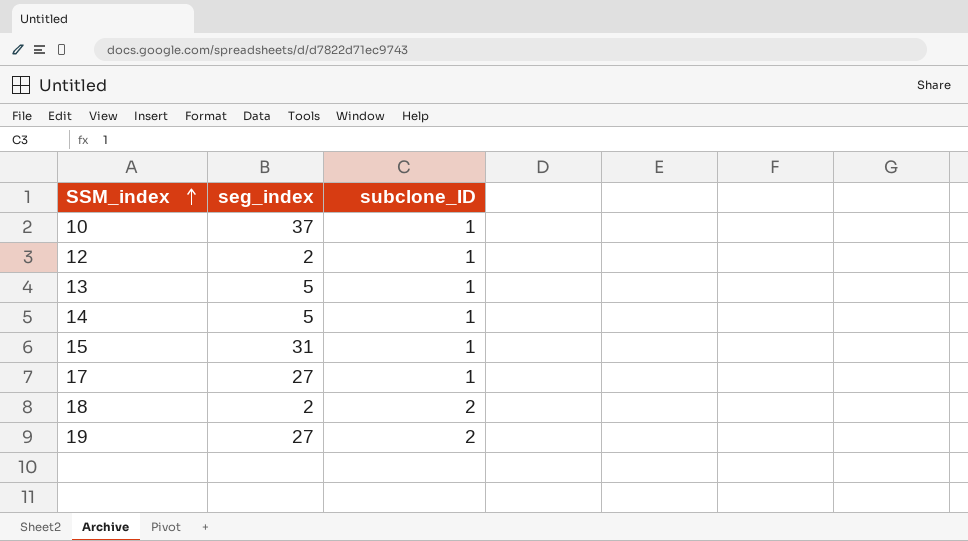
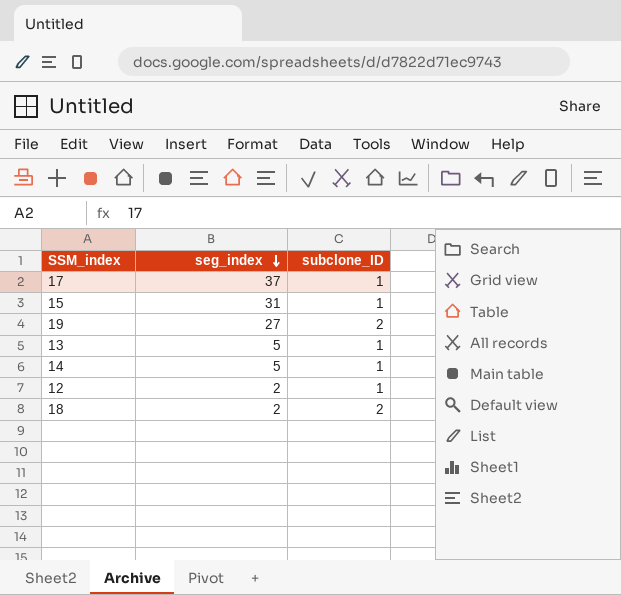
row order: SSM_index ascending -> seg_index descending
row 10: 37 | 1 -> none
17 | seg_index: 27 -> 37

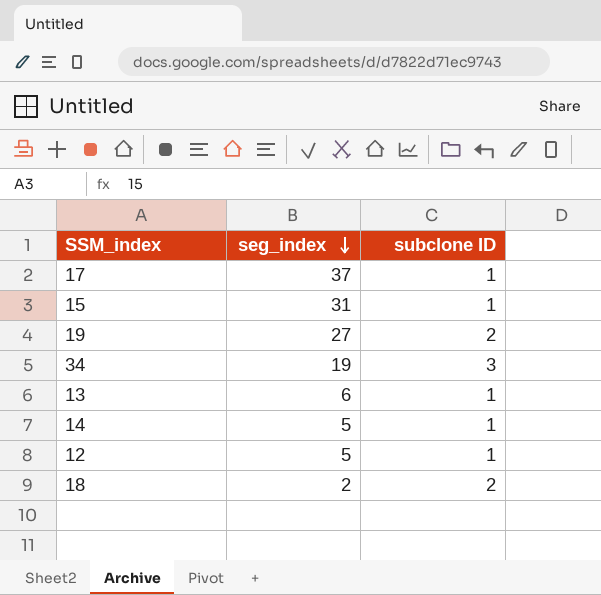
column name: subclone_ID -> subclone ID
row 34: none -> 19 | 3
13 | seg_index: 5 -> 6
12 | seg_index: 2 -> 5

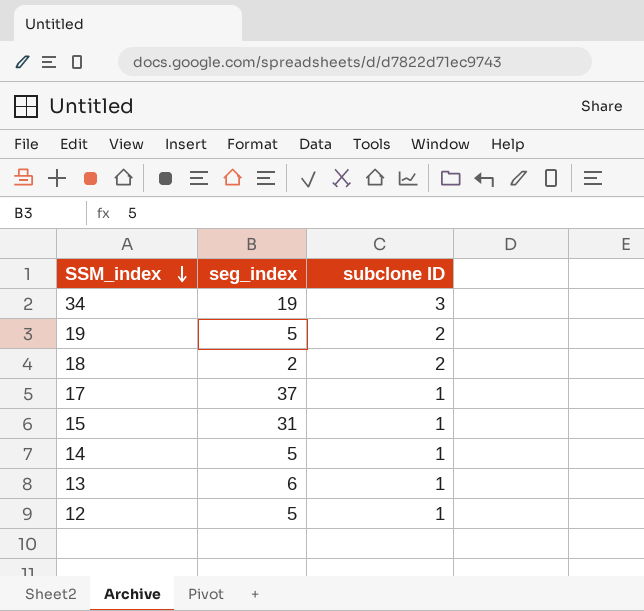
row order: seg_index descending -> SSM_index descending
19 | seg_index: 27 -> 5

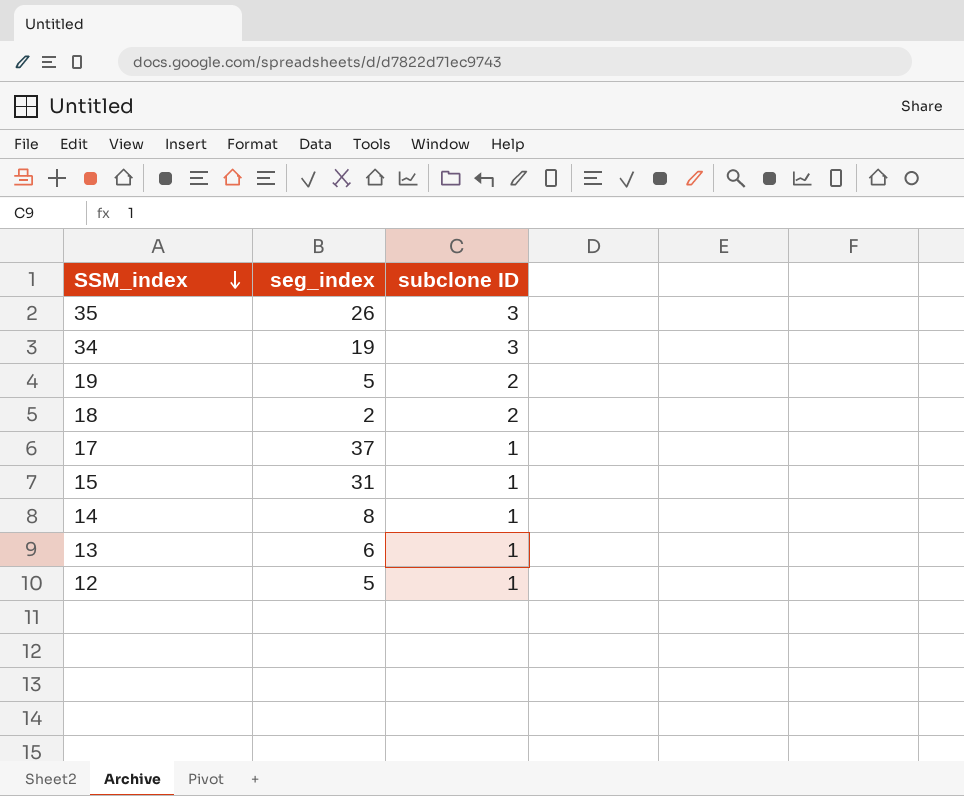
row 35: none -> 26 | 3
14 | seg_index: 5 -> 8

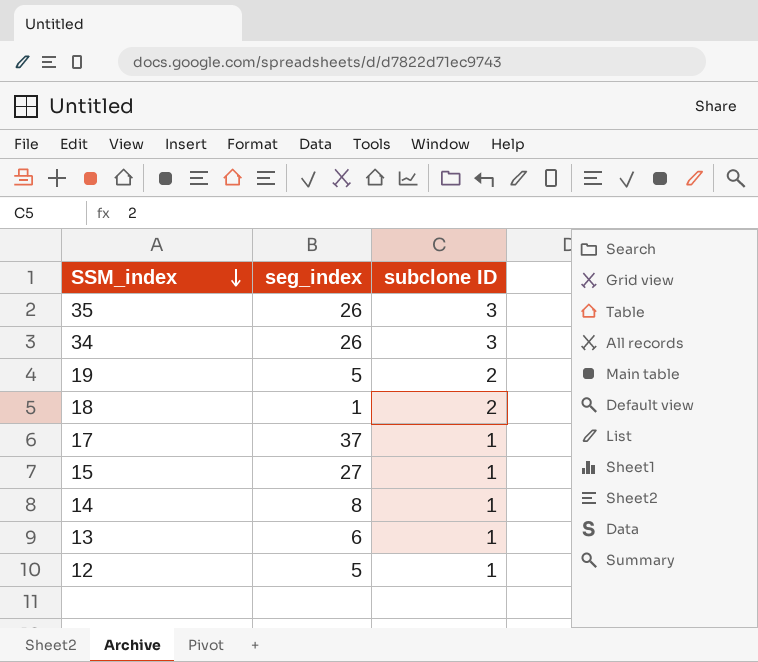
34 | seg_index: 19 -> 26
18 | seg_index: 2 -> 1
15 | seg_index: 31 -> 27

